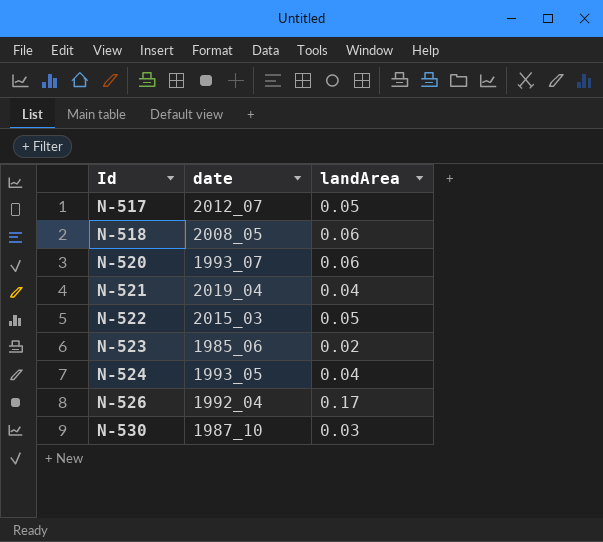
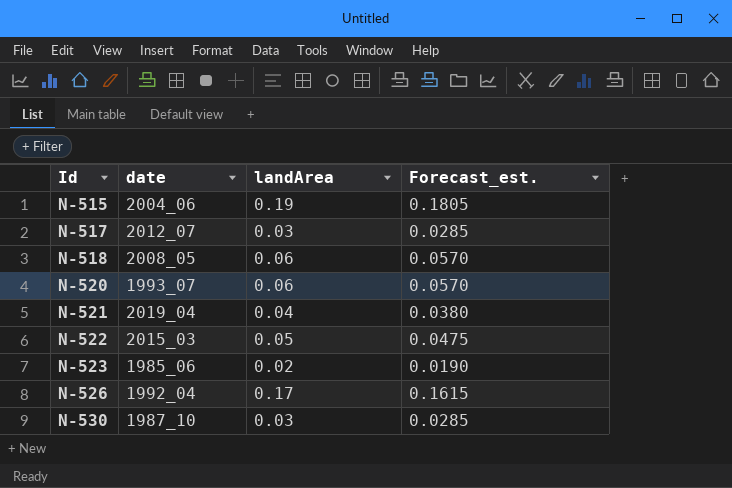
column Forecast_est. | formula: none -> [landArea] * 0.95
row N-524: 1993_05 | 0.04 -> none
row N-515: none -> 2004_06 | 0.19 | 0.1805
N-517 | landArea: 0.05 -> 0.03

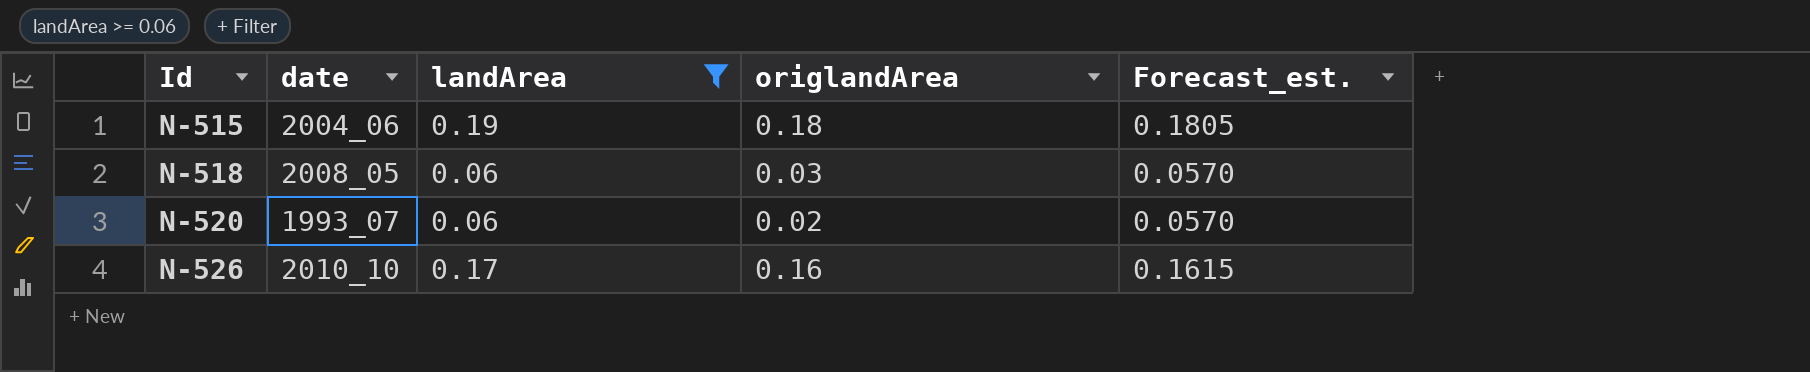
filter: none -> landArea >= 0.06
column origlandArea | position: none -> 4
N-526 | date: 1992_04 -> 2010_10

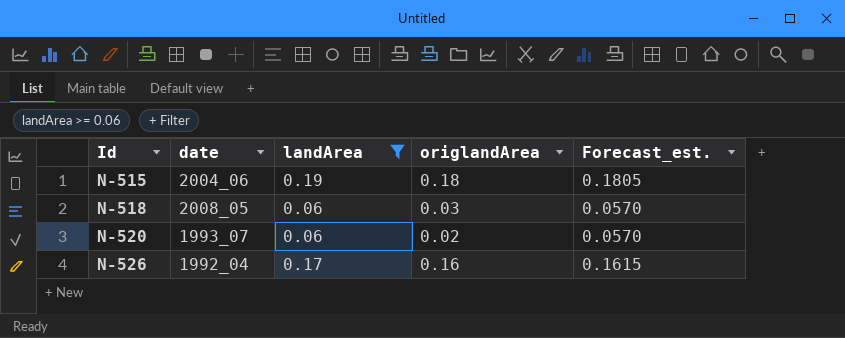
N-526 | date: 2010_10 -> 1992_04

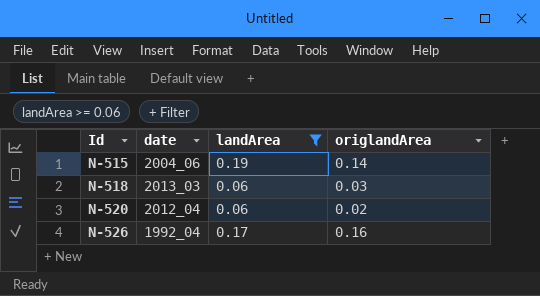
column Forecast_est. | formula: [landArea] * 0.95 -> none
N-515 | origlandArea: 0.18 -> 0.14
N-518 | date: 2008_05 -> 2013_03
N-520 | date: 1993_07 -> 2012_04

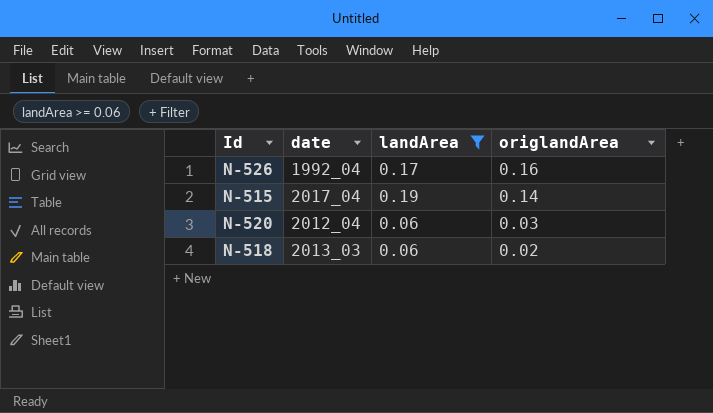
row order: Id ascending -> origlandArea descending
N-515 | date: 2004_06 -> 2017_04
N-520 | origlandArea: 0.02 -> 0.03
N-518 | origlandArea: 0.03 -> 0.02

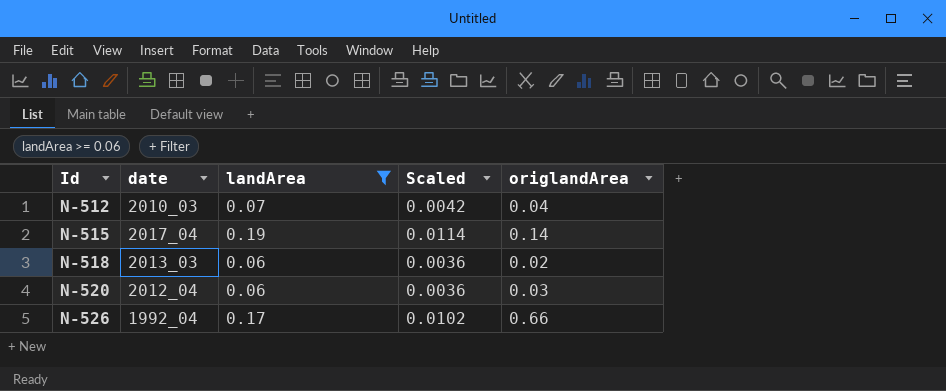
row order: origlandArea descending -> Id ascending
column Scaled | formula: none -> [landArea] * 0.06
row N-512: none -> 2010_03 | 0.07 | 0.0042 | 0.04
N-526 | origlandArea: 0.16 -> 0.66

